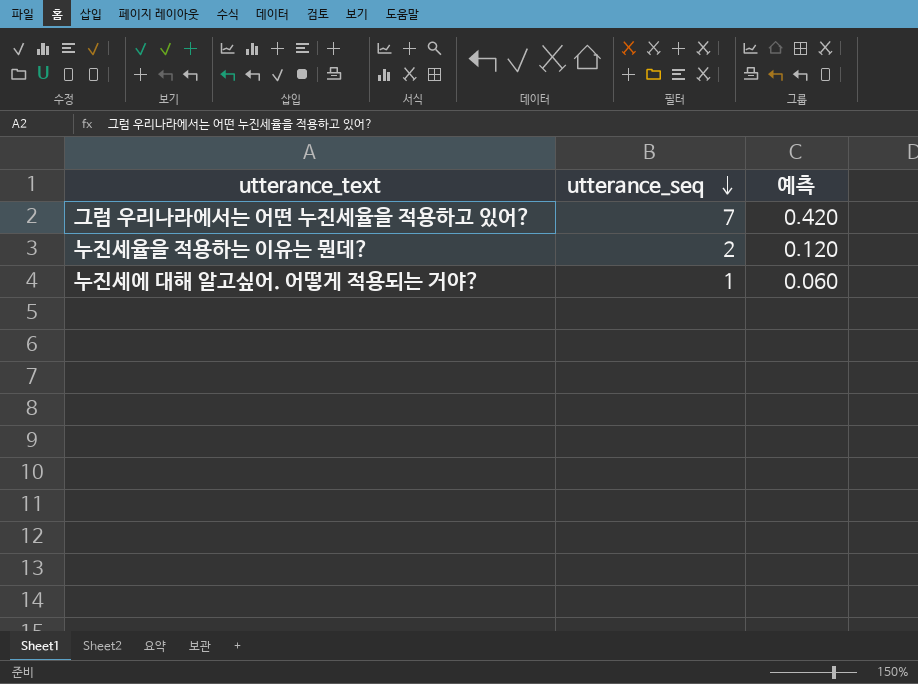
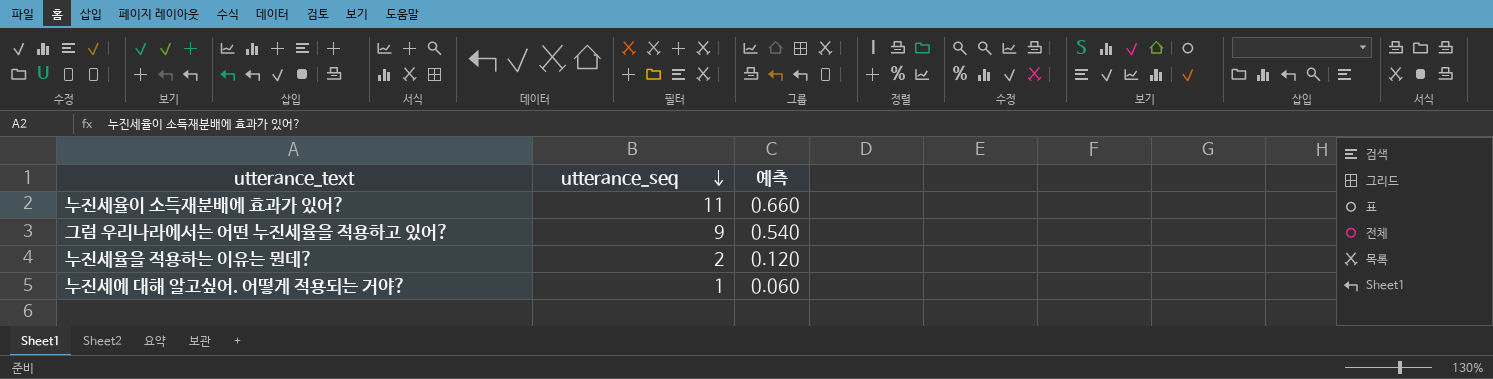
row 누진세율이 소득재분배에 효과가 있어?: none -> 11 | 0.660
그럼 우리나라에서는 어떤 누진세율을 적용하고 있어? | utterance_seq: 7 -> 9
그럼 우리나라에서는 어떤 누진세율을 적용하고 있어? | 예측: 0.420 -> 0.540

